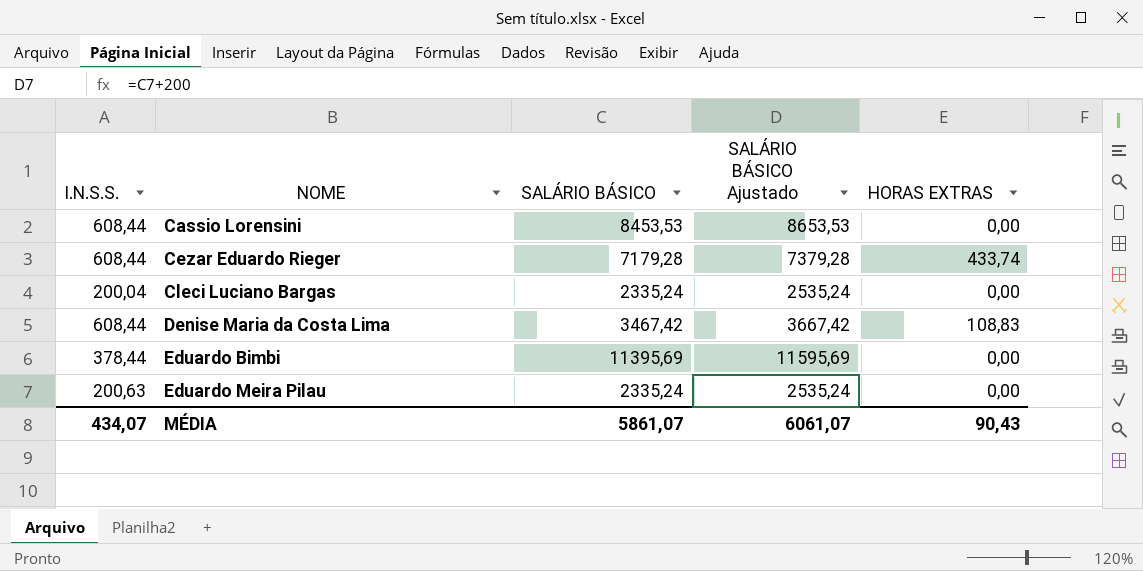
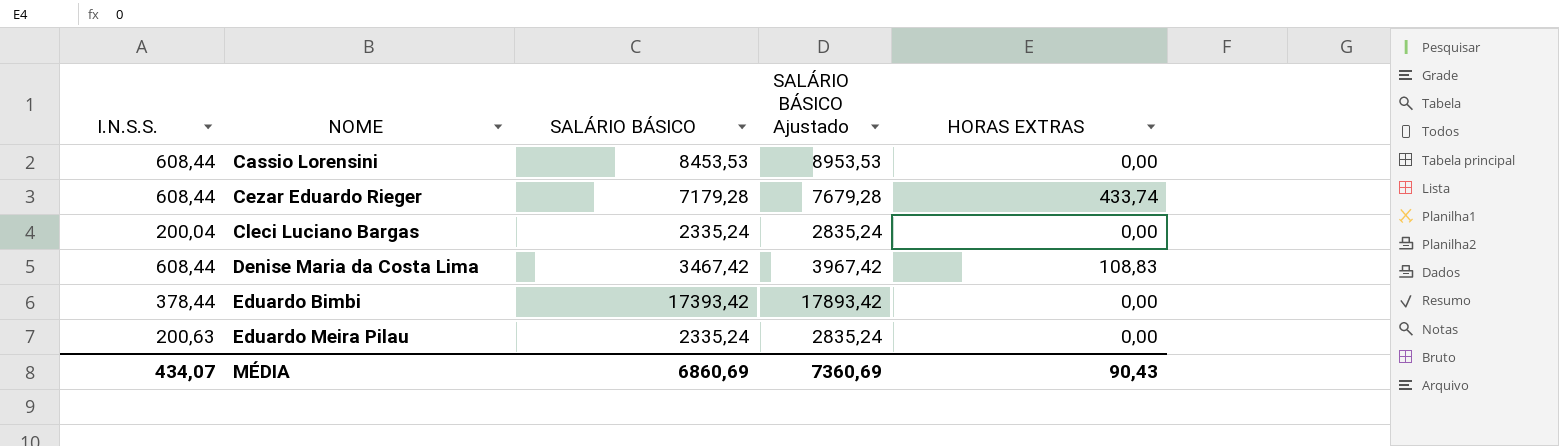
column SALÁRIO BÁSICO Ajustado | formula: [SALÁRIO BÁSICO] + 200 -> [SALÁRIO BÁSICO] + 500
Eduardo Bimbi | SALÁRIO BÁSICO: 11395,69 -> 17393,42
MÉDIA | SALÁRIO BÁSICO: 5861,07 -> 6860,69
MÉDIA | SALÁRIO BÁSICO Ajustado: 6061,07 -> 7360,69

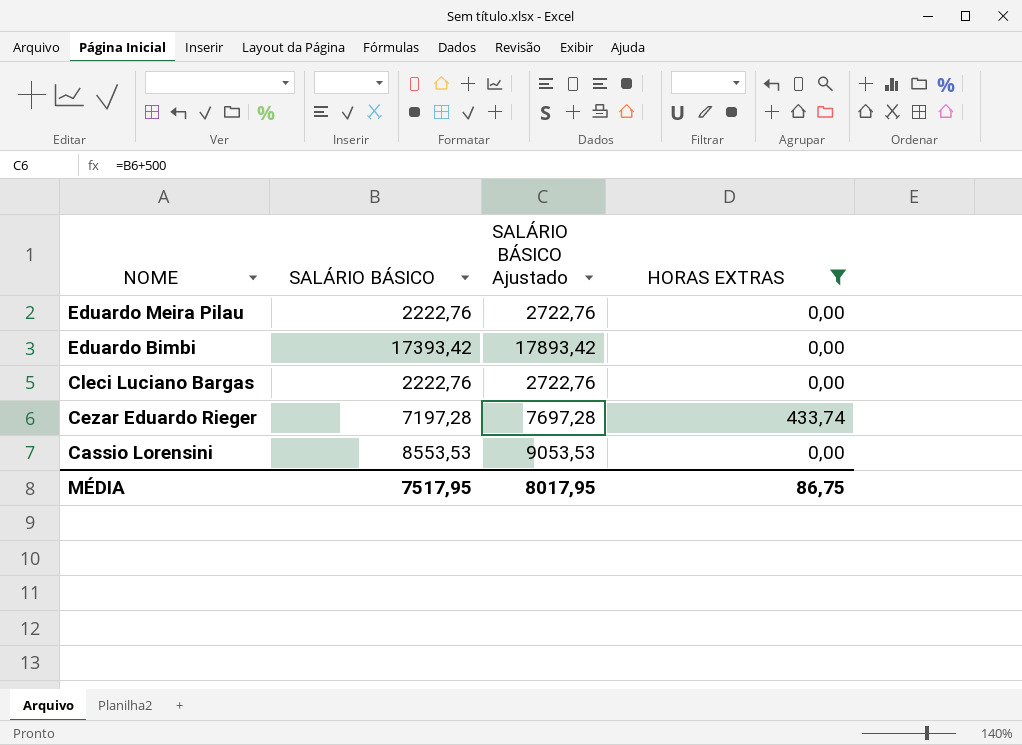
filter: none -> HORAS EXTRAS != 108,83
row order: NOME ascending -> NOME descending
column I.N.S.S. | position: 1 -> none
Eduardo Meira Pilau | SALÁRIO BÁSICO: 2335,24 -> 2222,76
Eduardo Meira Pilau | SALÁRIO BÁSICO Ajustado: 2835,24 -> 2722,76
Cleci Luciano Bargas | SALÁRIO BÁSICO: 2335,24 -> 2222,76
Cleci Luciano Bargas | SALÁRIO BÁSICO Ajustado: 2835,24 -> 2722,76
Cezar Eduardo Rieger | SALÁRIO BÁSICO: 7179,28 -> 7197,28
Cezar Eduardo Rieger | SALÁRIO BÁSICO Ajustado: 7679,28 -> 7697,28
Cassio Lorensini | SALÁRIO BÁSICO: 8453,53 -> 8553,53
Cassio Lorensini | SALÁRIO BÁSICO Ajustado: 8953,53 -> 9053,53
MÉDIA | SALÁRIO BÁSICO: 6860,69 -> 7517,95
MÉDIA | SALÁRIO BÁSICO Ajustado: 7360,69 -> 8017,95
MÉDIA | HORAS EXTRAS: 90,43 -> 86,75

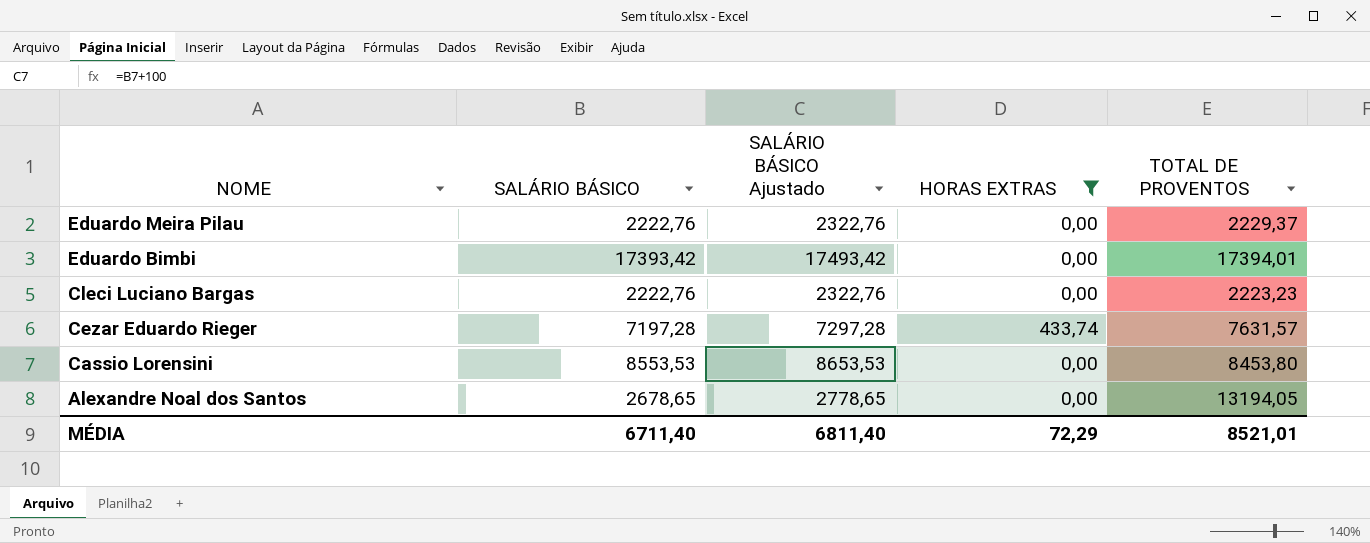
column SALÁRIO BÁSICO Ajustado | formula: [SALÁRIO BÁSICO] + 500 -> [SALÁRIO BÁSICO] + 100
column TOTAL DE PROVENTOS | position: none -> 5
row Alexandre Noal dos Santos: none -> 2678,65 | 2778,65 | 0,00 | 13194,05
MÉDIA | SALÁRIO BÁSICO: 7517,95 -> 6711,40
MÉDIA | SALÁRIO BÁSICO Ajustado: 8017,95 -> 6811,40
MÉDIA | HORAS EXTRAS: 86,75 -> 72,29

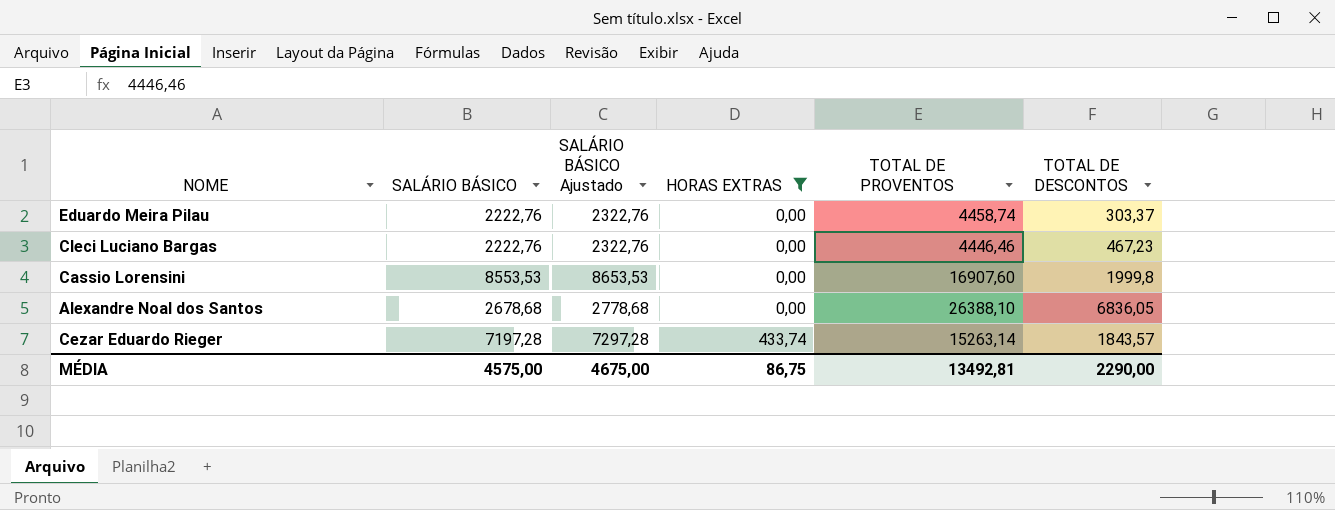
row order: NOME descending -> HORAS EXTRAS ascending
column TOTAL DE DESCONTOS | position: none -> 6
row Eduardo Bimbi: 17393,42 | 17493,42 | 0,00 | 17394,01 -> none
Eduardo Meira Pilau | TOTAL DE PROVENTOS: 2229,37 -> 4458,74
Cleci Luciano Bargas | TOTAL DE PROVENTOS: 2223,23 -> 4446,46
Cassio Lorensini | TOTAL DE PROVENTOS: 8453,80 -> 16907,60
Alexandre Noal dos Santos | SALÁRIO BÁSICO: 2678,65 -> 2678,68
Alexandre Noal dos Santos | SALÁRIO BÁSICO Ajustado: 2778,65 -> 2778,68
Alexandre Noal dos Santos | TOTAL DE PROVENTOS: 13194,05 -> 26388,10
Cezar Eduardo Rieger | TOTAL DE PROVENTOS: 7631,57 -> 15263,14
MÉDIA | SALÁRIO BÁSICO: 6711,40 -> 4575,00
MÉDIA | SALÁRIO BÁSICO Ajustado: 6811,40 -> 4675,00
MÉDIA | HORAS EXTRAS: 72,29 -> 86,75
MÉDIA | TOTAL DE PROVENTOS: 8521,01 -> 13492,81

